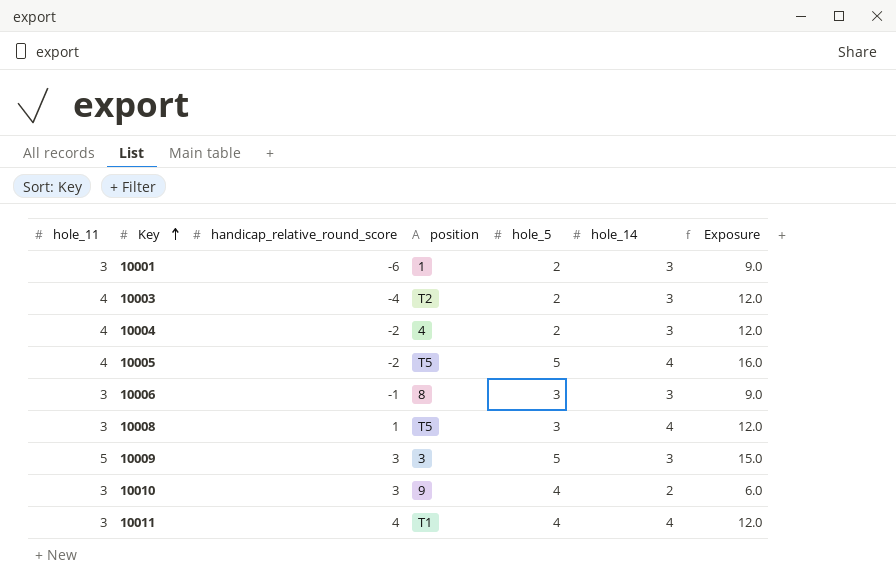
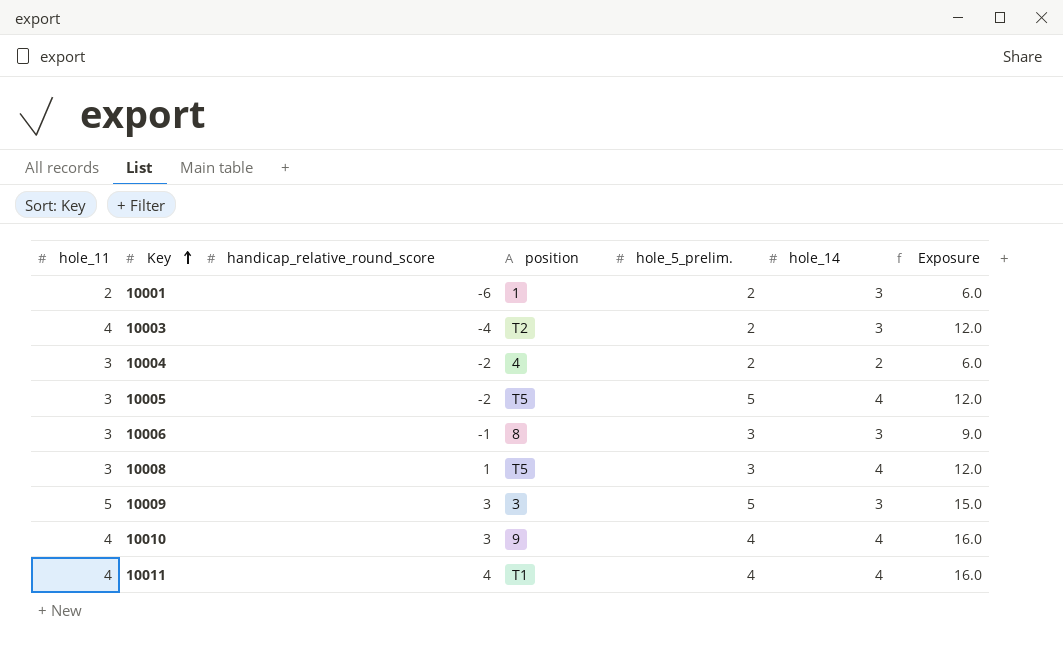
column name: hole_5 -> hole_5_prelim.
10001 | hole_11: 3 -> 2
10001 | Exposure: 9.0 -> 6.0
10004 | hole_11: 4 -> 3
10004 | hole_14: 3 -> 2
10004 | Exposure: 12.0 -> 6.0
10005 | hole_11: 4 -> 3
10005 | Exposure: 16.0 -> 12.0
10010 | hole_11: 3 -> 4
10010 | hole_14: 2 -> 4
10010 | Exposure: 6.0 -> 16.0
10011 | hole_11: 3 -> 4
10011 | Exposure: 12.0 -> 16.0

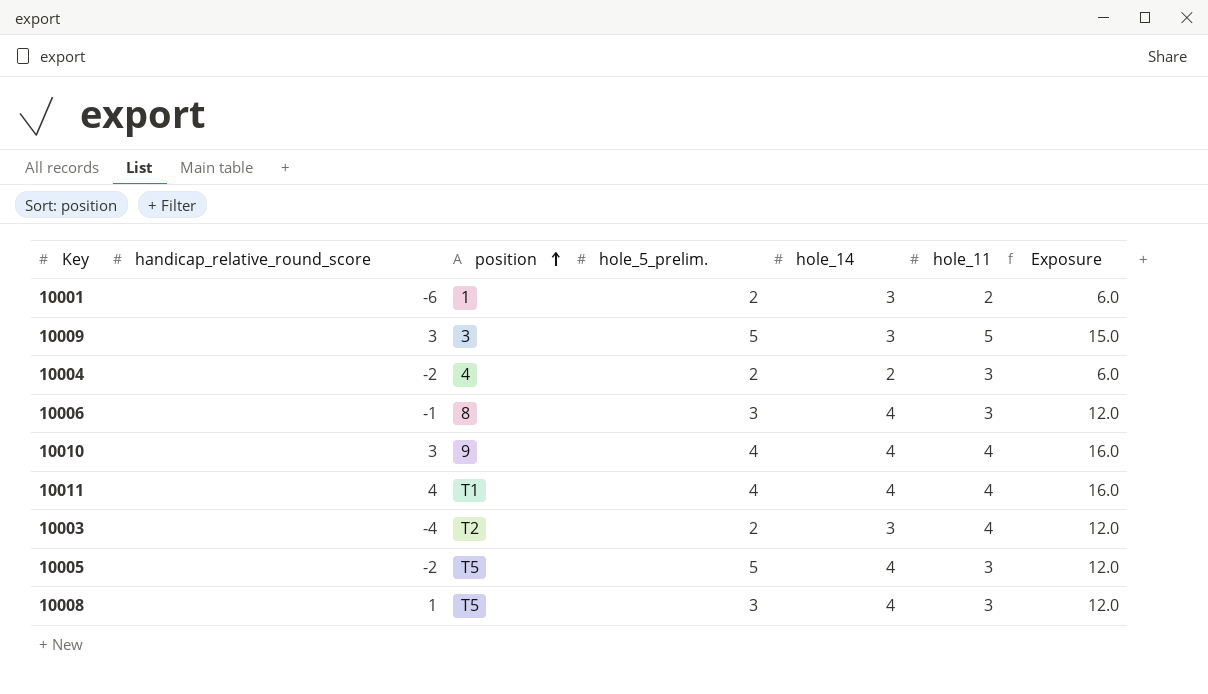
row order: Key ascending -> position ascending
column hole_11 | position: 1 -> 6
10006 | hole_14: 3 -> 4
10006 | Exposure: 9.0 -> 12.0

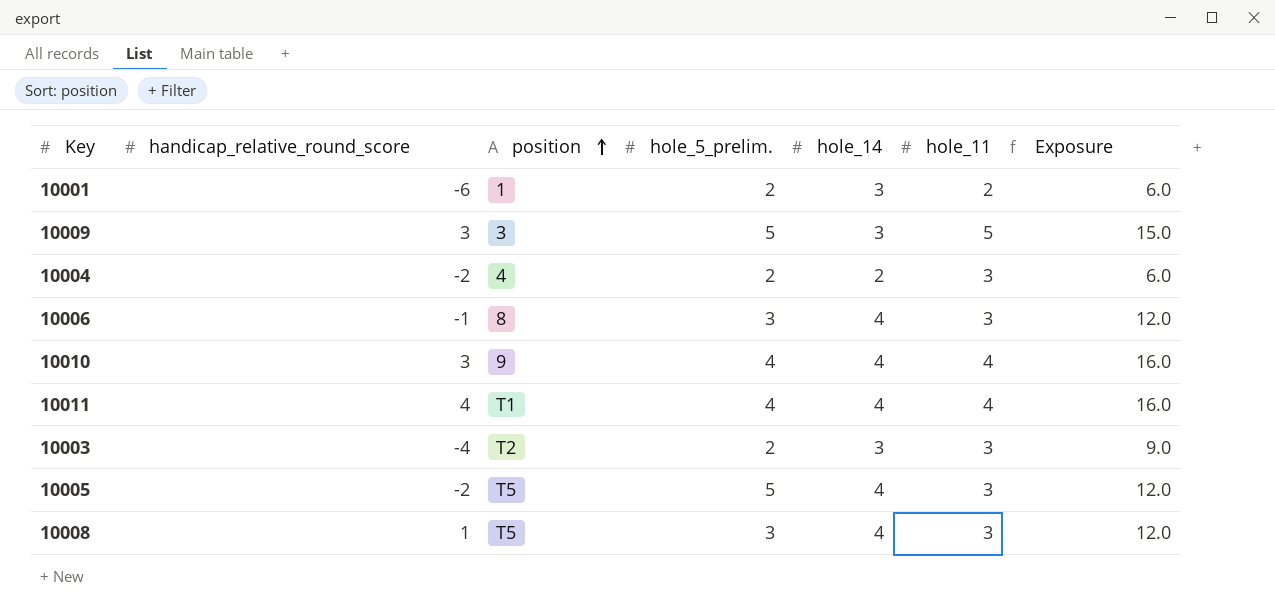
10003 | hole_11: 4 -> 3
10003 | Exposure: 12.0 -> 9.0

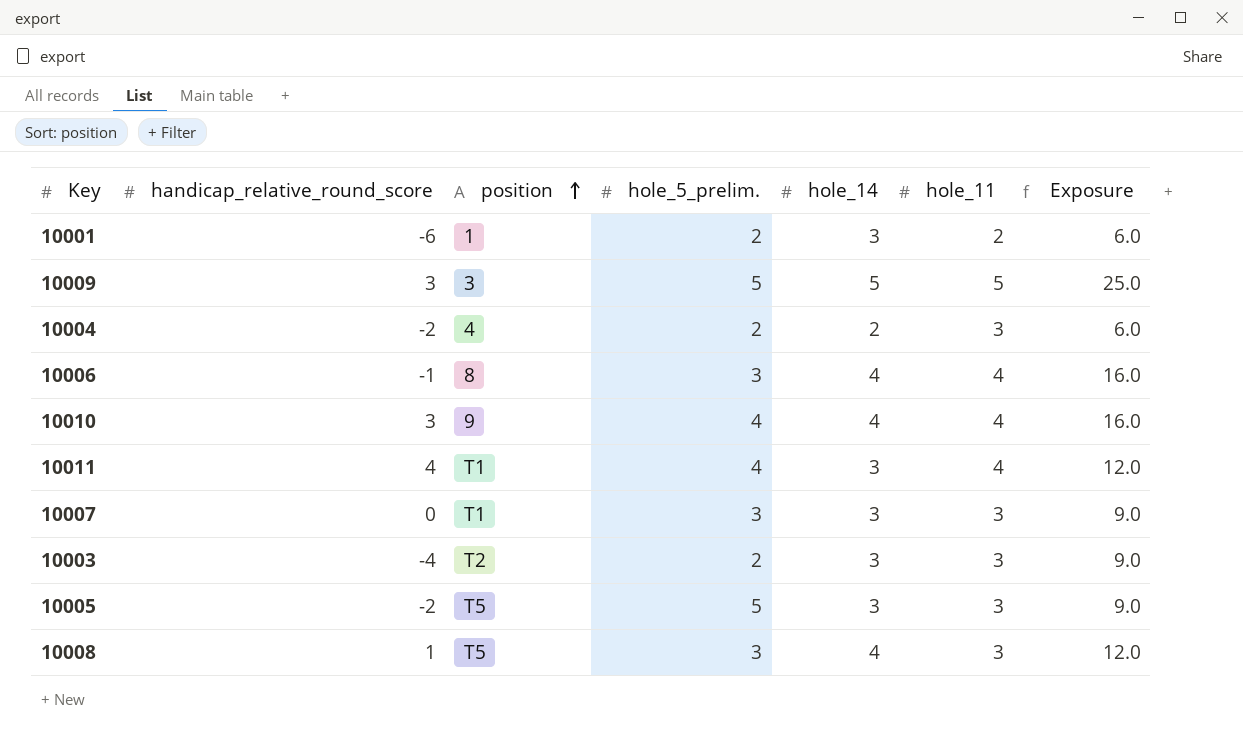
10009 | hole_14: 3 -> 5
10009 | Exposure: 15.0 -> 25.0
10006 | hole_11: 3 -> 4
10006 | Exposure: 12.0 -> 16.0
10011 | hole_14: 4 -> 3
10011 | Exposure: 16.0 -> 12.0
row 10007: none -> 0 | T1 | 3 | 3 | 3 | 9.0
10005 | hole_14: 4 -> 3
10005 | Exposure: 12.0 -> 9.0

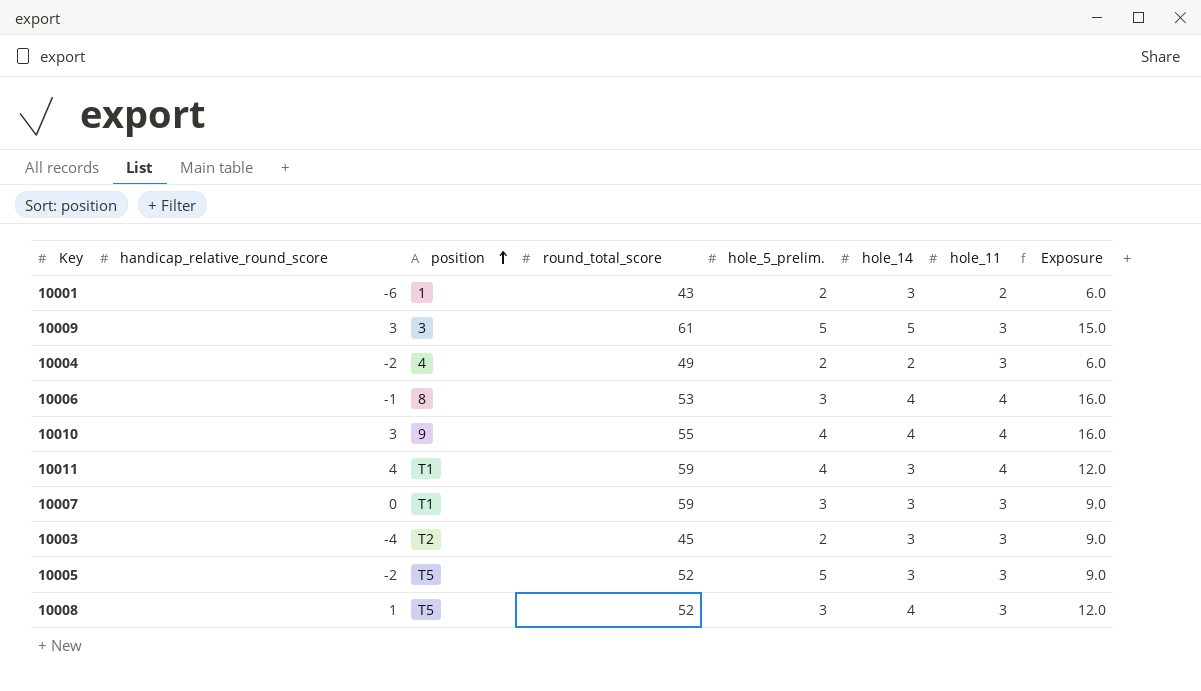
column round_total_score | position: none -> 4
10009 | hole_11: 5 -> 3
10009 | Exposure: 25.0 -> 15.0

